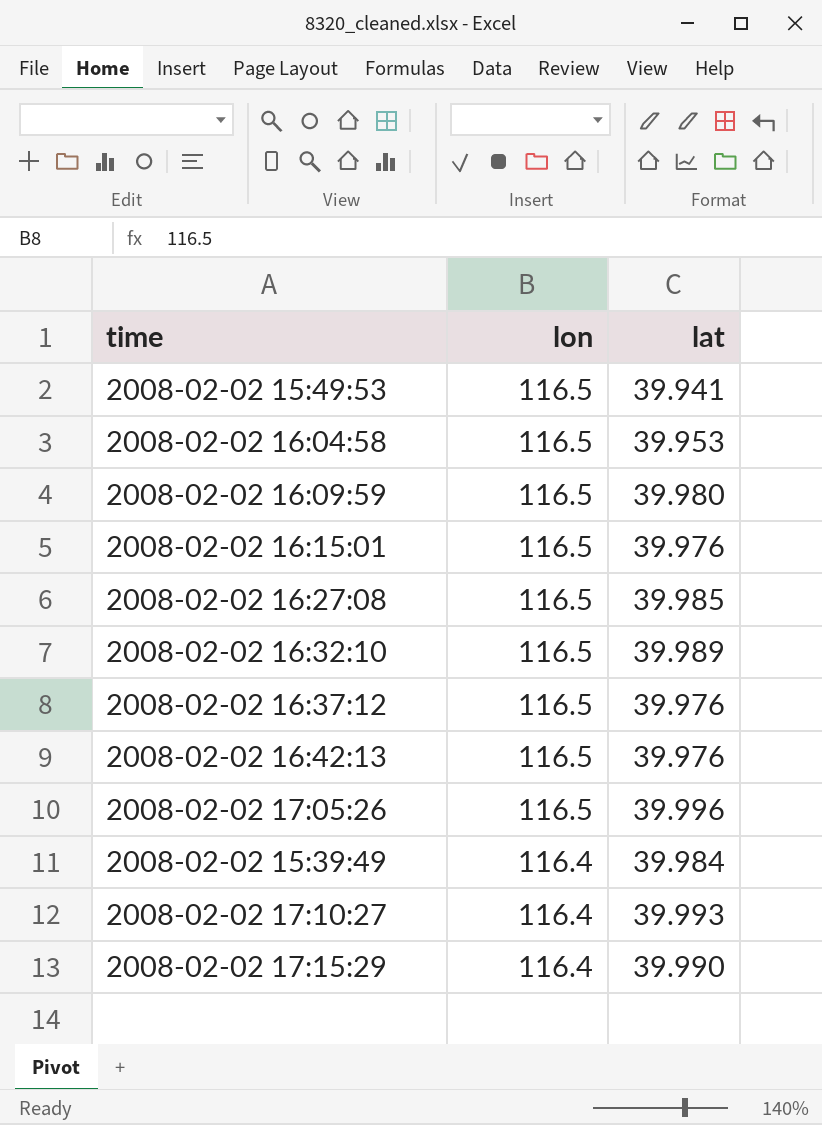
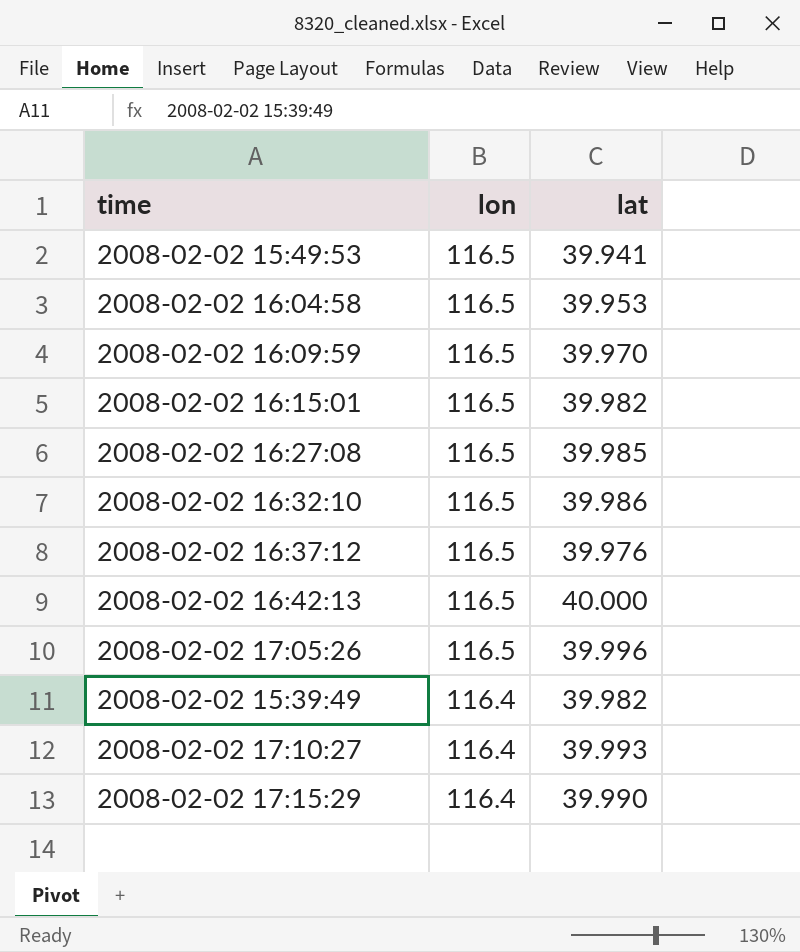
2008-02-02 16:09:59 | lat: 39.980 -> 39.970
2008-02-02 16:15:01 | lat: 39.976 -> 39.982
2008-02-02 16:32:10 | lat: 39.989 -> 39.986
2008-02-02 16:42:13 | lat: 39.976 -> 40.000
2008-02-02 15:39:49 | lat: 39.984 -> 39.982

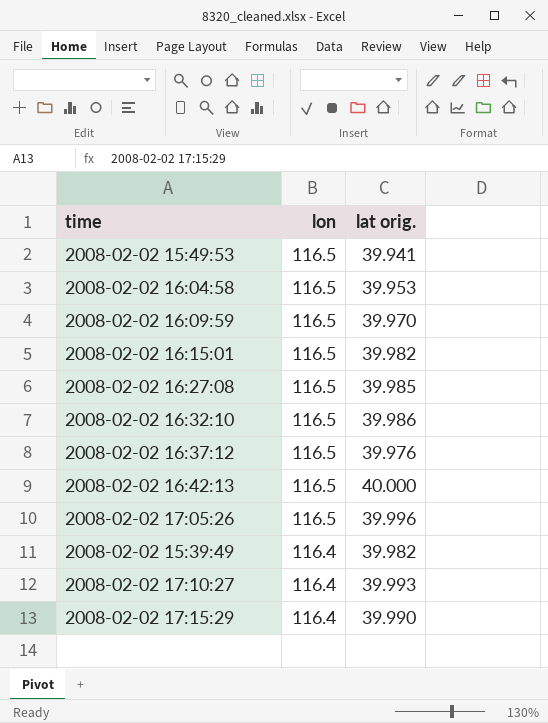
column name: lat -> lat orig.

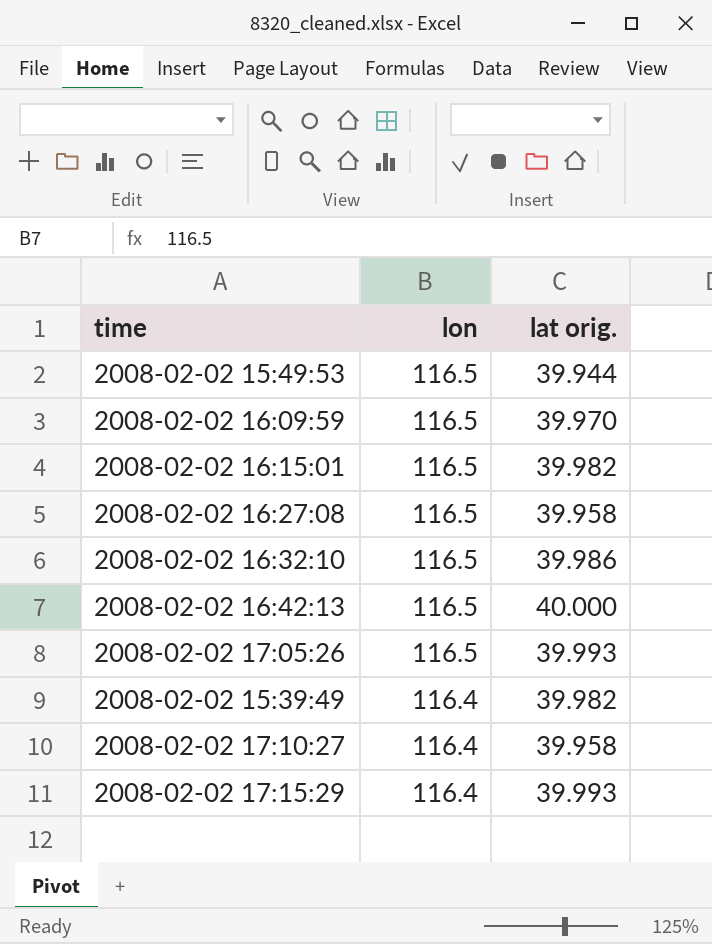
row 2008-02-02 16:04:58: 116.5 | 39.953 -> none
row 2008-02-02 16:37:12: 116.5 | 39.976 -> none
2008-02-02 15:49:53 | lat orig.: 39.941 -> 39.944
2008-02-02 16:27:08 | lat orig.: 39.985 -> 39.958
2008-02-02 17:05:26 | lat orig.: 39.996 -> 39.993
2008-02-02 17:10:27 | lat orig.: 39.993 -> 39.958
2008-02-02 17:15:29 | lat orig.: 39.990 -> 39.993

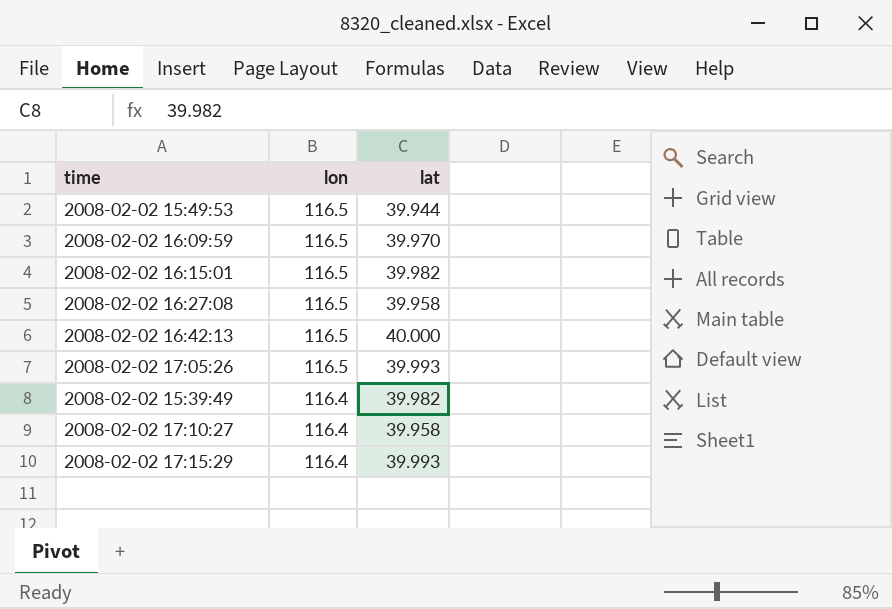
column name: lat orig. -> lat
row 2008-02-02 16:32:10: 116.5 | 39.986 -> none

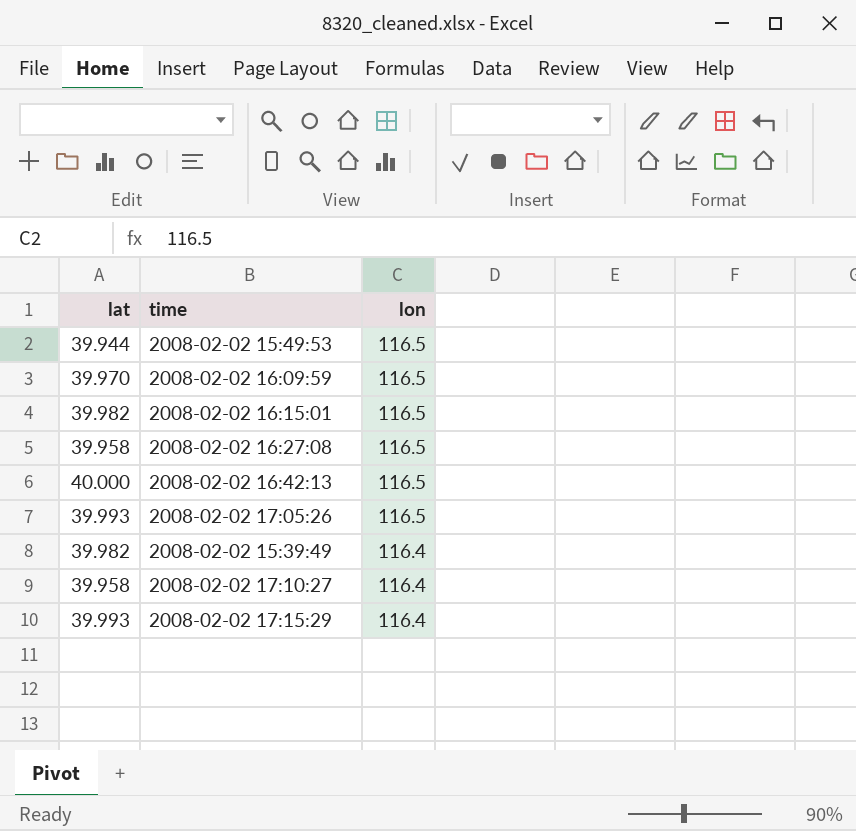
column lat | position: 3 -> 1

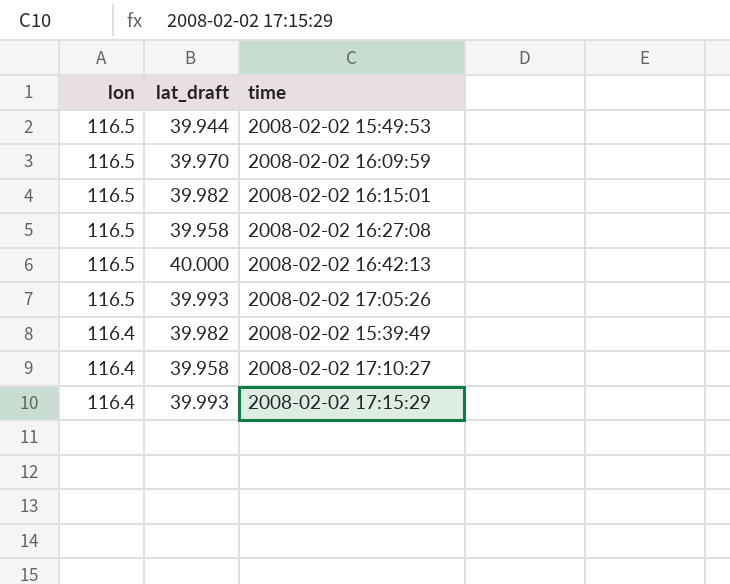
column lon | position: 3 -> 1
column name: lat -> lat_draft

